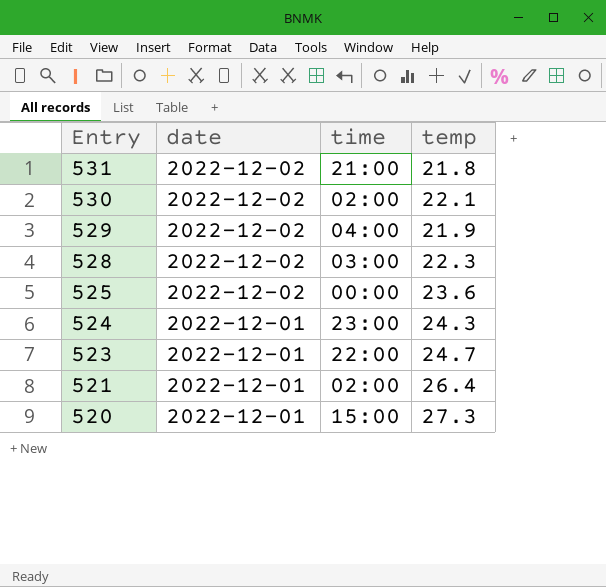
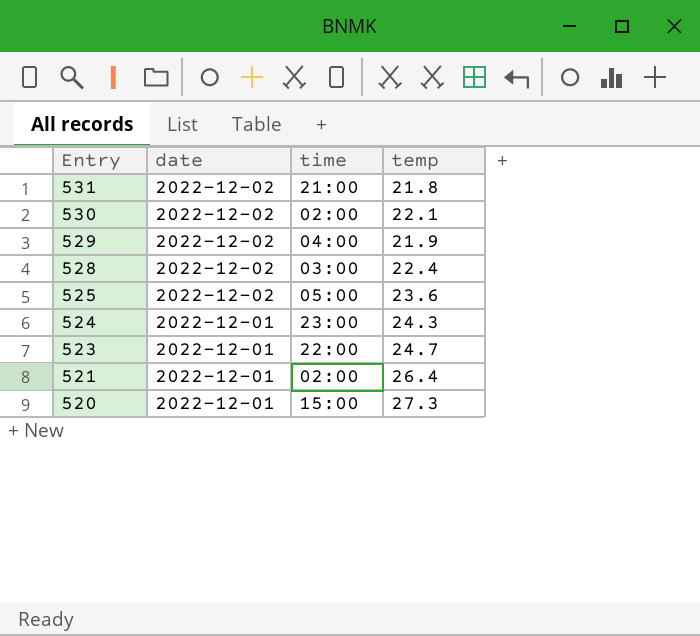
528 | temp: 22.3 -> 22.4
525 | time: 00:00 -> 05:00

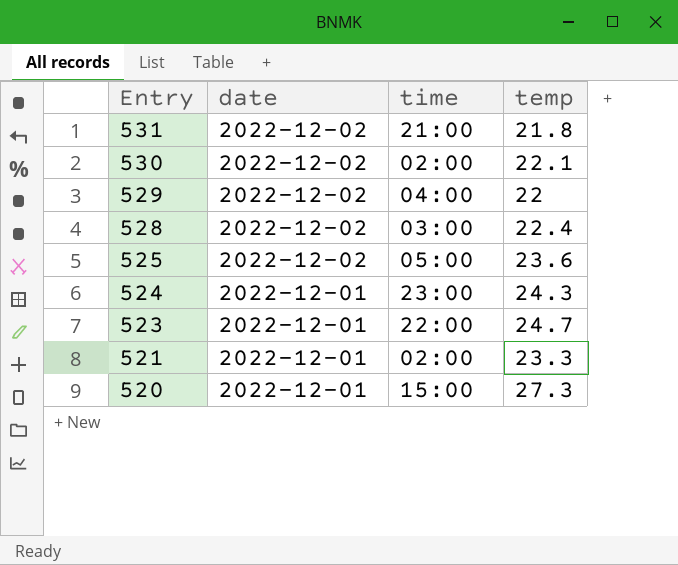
529 | temp: 21.9 -> 22
521 | temp: 26.4 -> 23.3

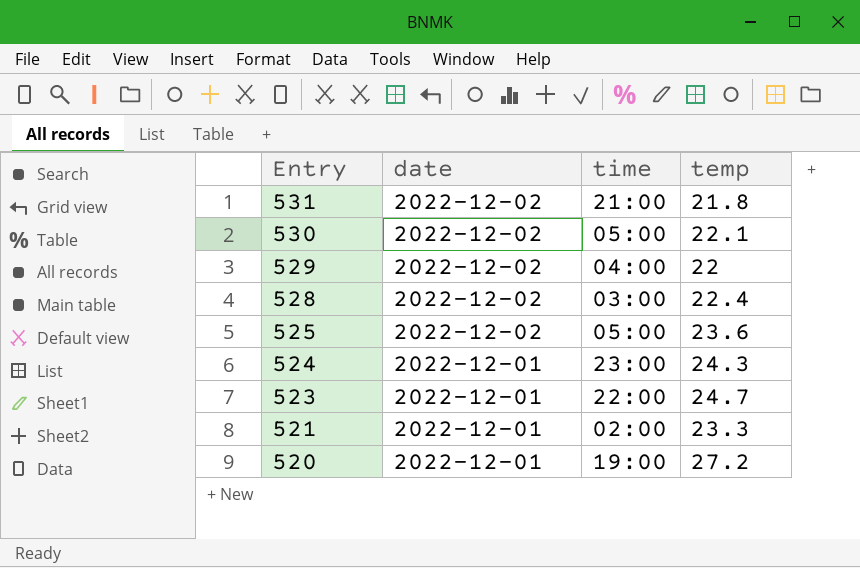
530 | time: 02:00 -> 05:00
520 | time: 15:00 -> 19:00
520 | temp: 27.3 -> 27.2

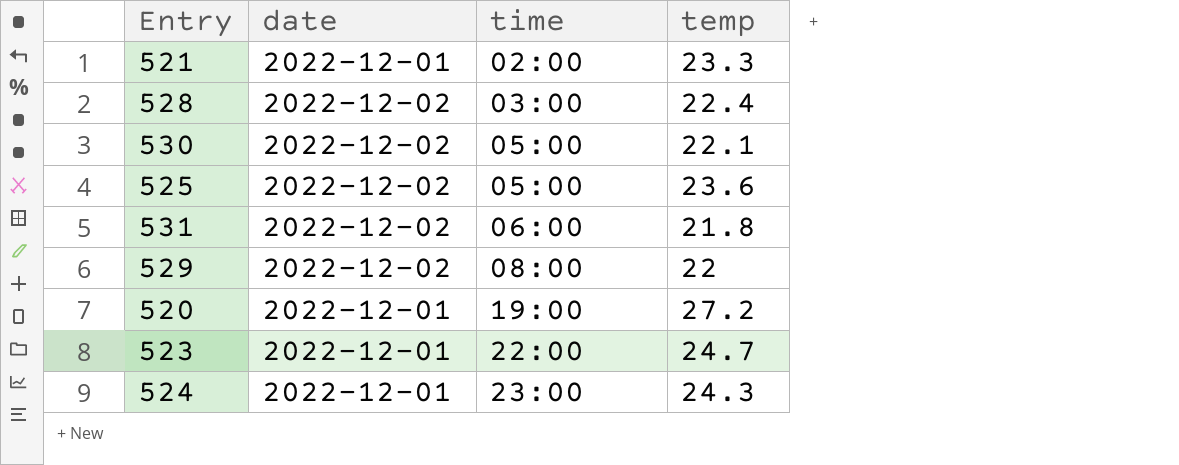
row order: Entry descending -> time ascending
531 | time: 21:00 -> 06:00
529 | time: 04:00 -> 08:00

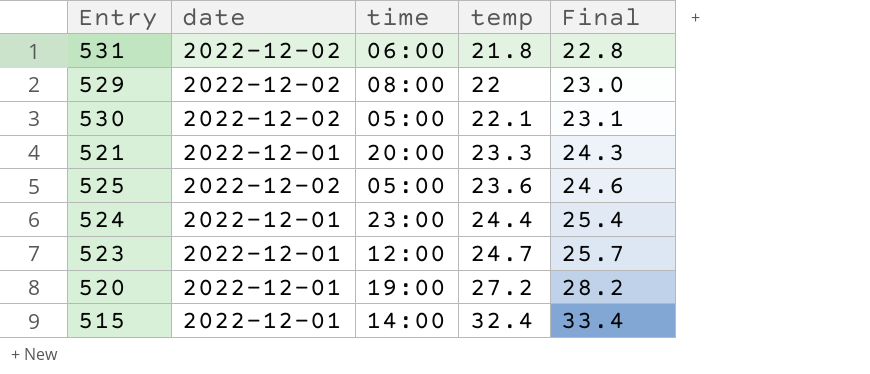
row order: time ascending -> temp ascending
column Final | formula: none -> [temp] + 1
row 528: 2022-12-02 | 03:00 | 22.4 -> none
521 | time: 02:00 -> 20:00
524 | temp: 24.3 -> 24.4
523 | time: 22:00 -> 12:00
row 515: none -> 2022-12-01 | 14:00 | 32.4 | 33.4

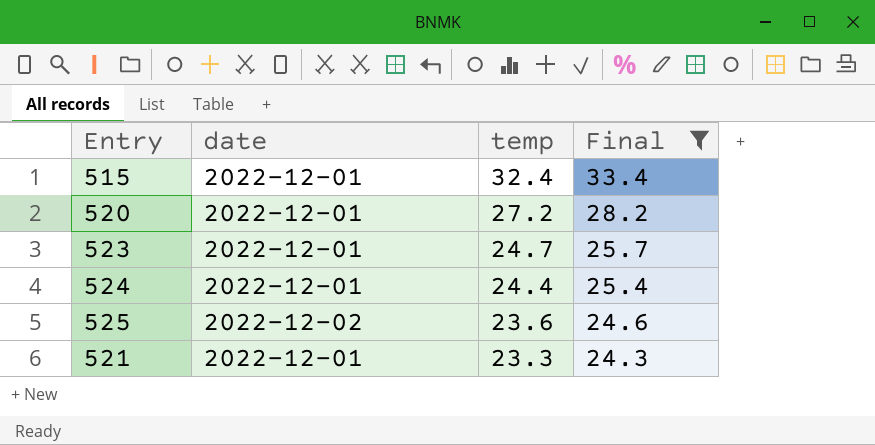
filter: none -> Final >= 24.3
row order: temp ascending -> temp descending
column time | position: 3 -> none

